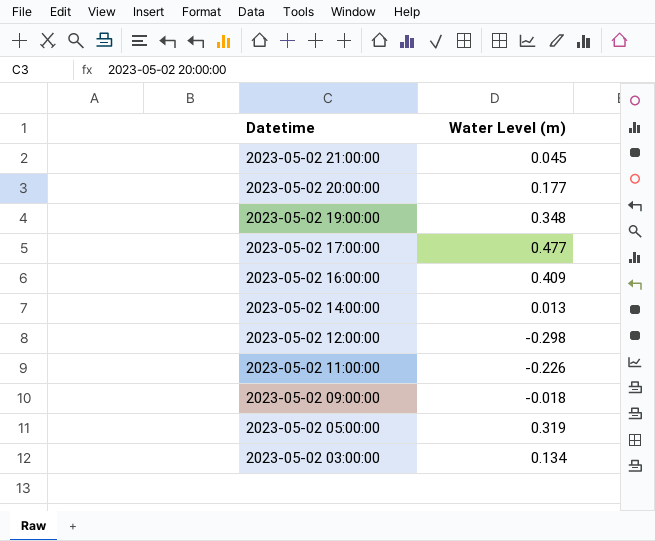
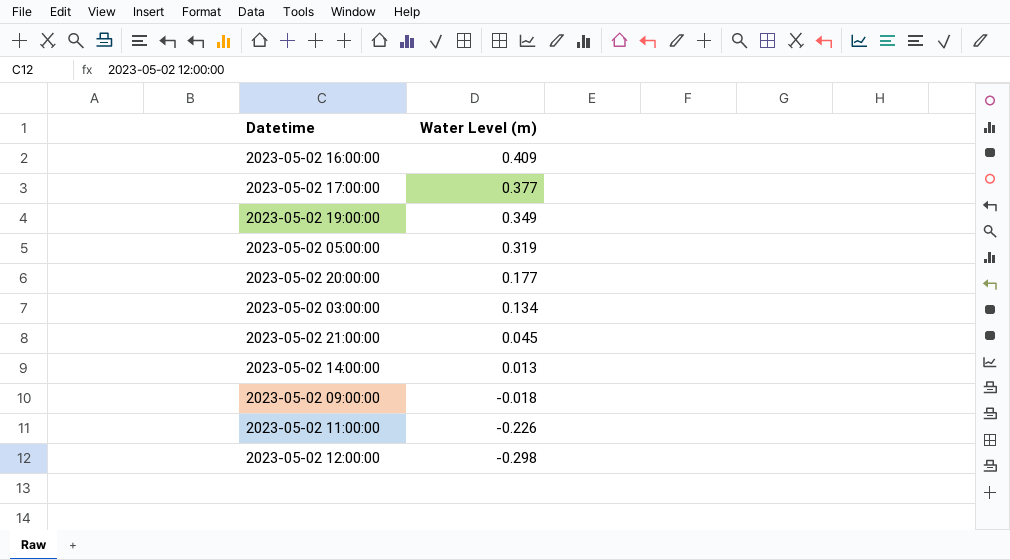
row order: Datetime descending -> Water Level (m) descending
2023-05-02 17:00:00 | Water Level (m): 0.477 -> 0.377
2023-05-02 19:00:00 | Water Level (m): 0.348 -> 0.349

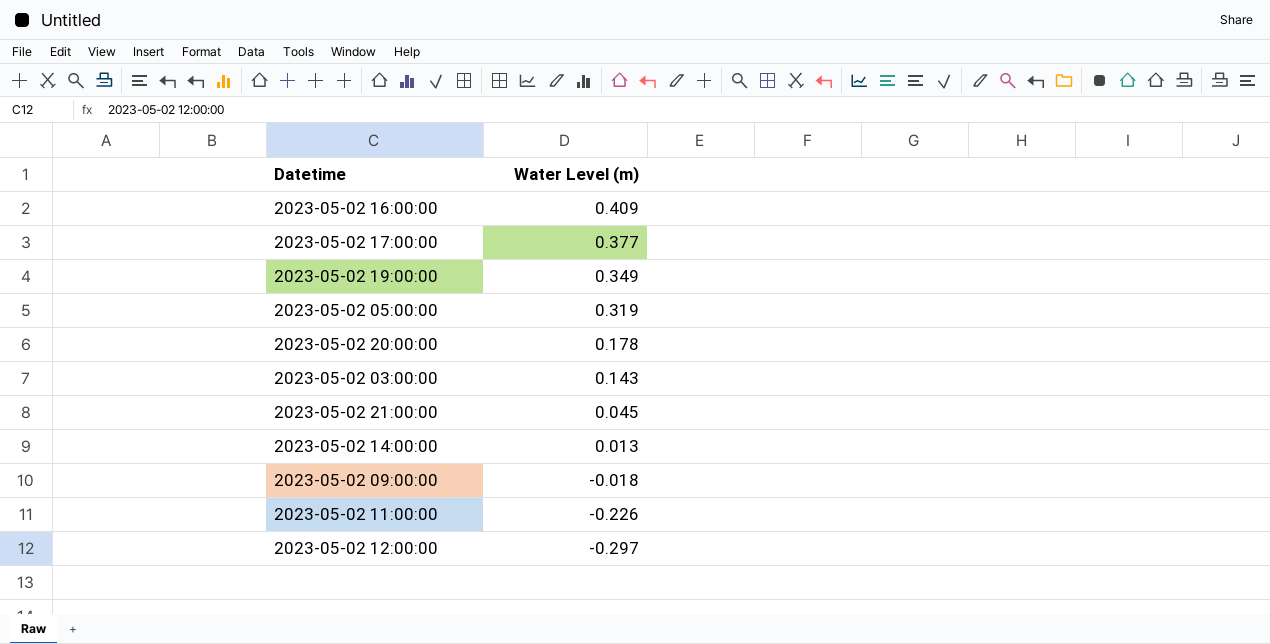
2023-05-02 20:00:00 | Water Level (m): 0.177 -> 0.178
2023-05-02 03:00:00 | Water Level (m): 0.134 -> 0.143
2023-05-02 12:00:00 | Water Level (m): -0.298 -> -0.297

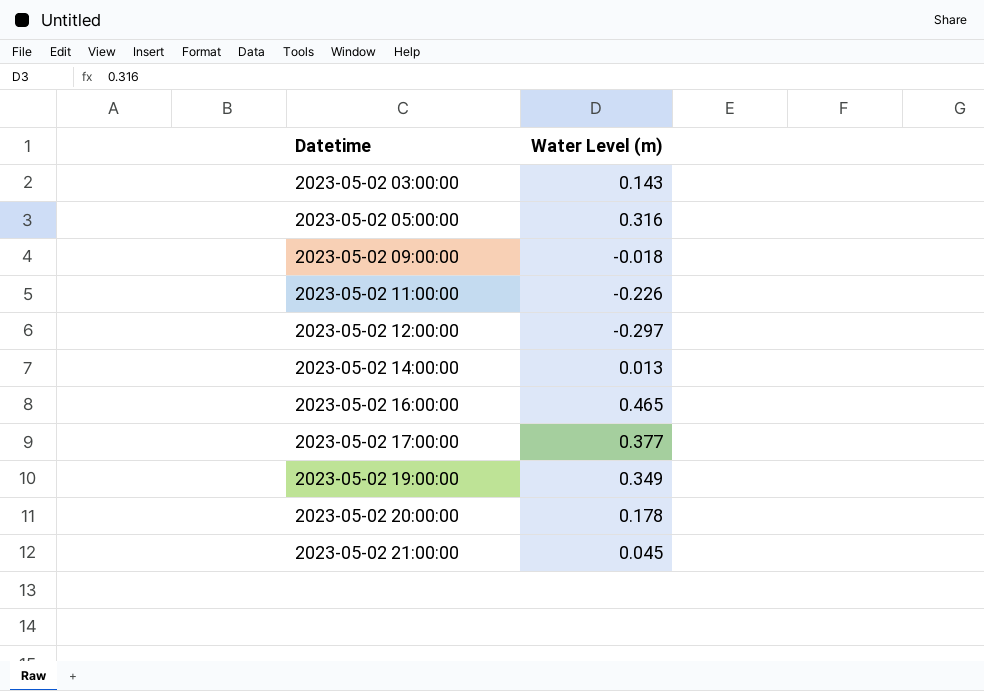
row order: Water Level (m) descending -> Datetime ascending
2023-05-02 05:00:00 | Water Level (m): 0.319 -> 0.316
2023-05-02 16:00:00 | Water Level (m): 0.409 -> 0.465

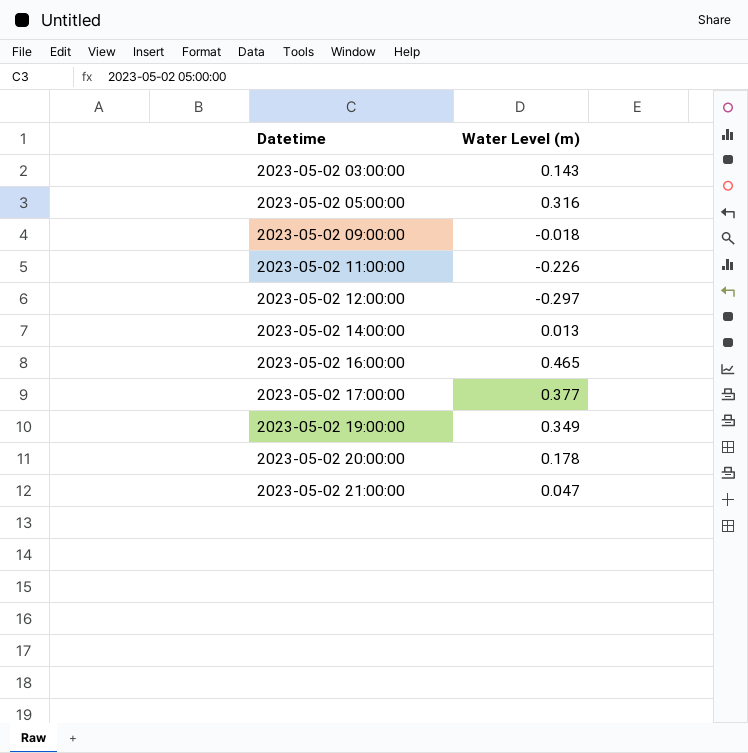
2023-05-02 21:00:00 | Water Level (m): 0.045 -> 0.047

